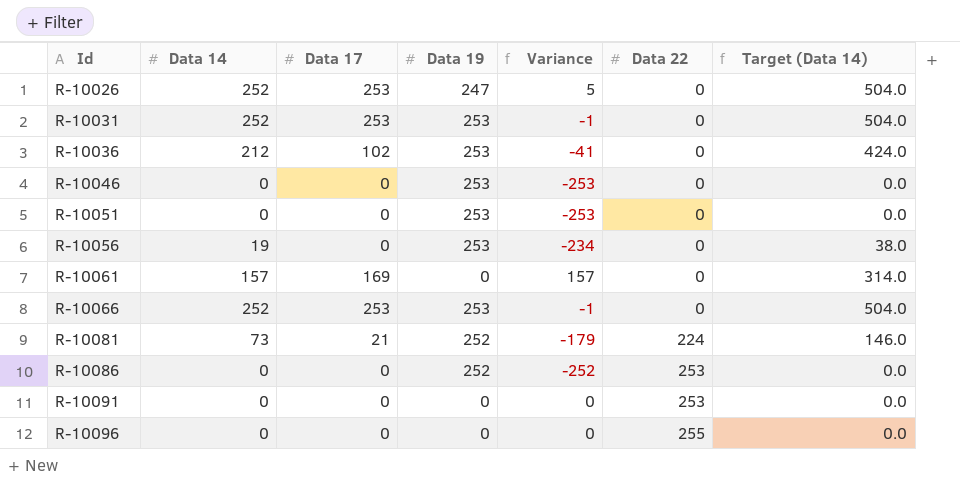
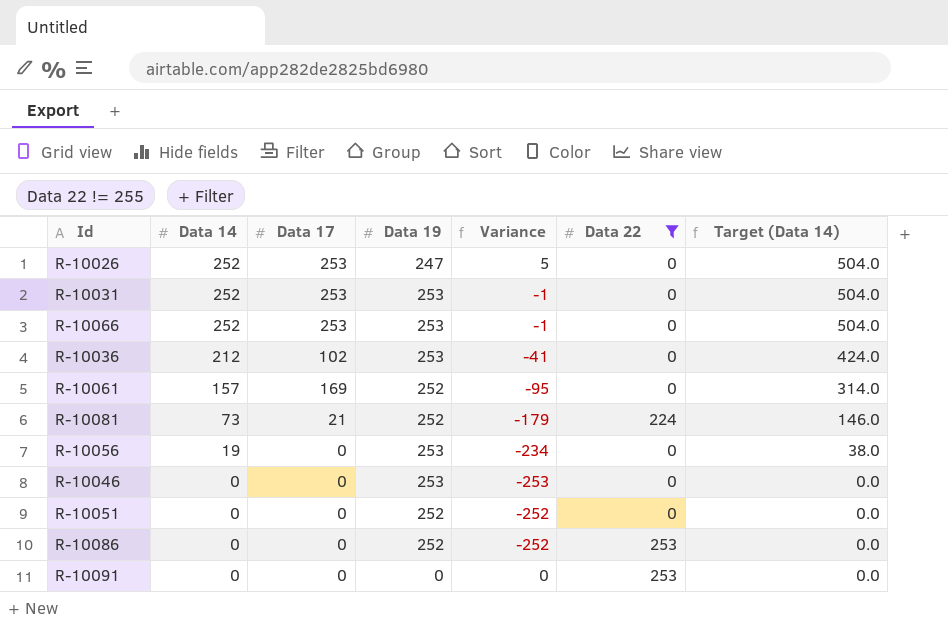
filter: none -> Data 22 != 255
row order: Id ascending -> Data 14 descending
R-10061 | Data 19: 0 -> 252
R-10061 | Variance: 157 -> -95
R-10051 | Data 19: 253 -> 252
R-10051 | Variance: -253 -> -252

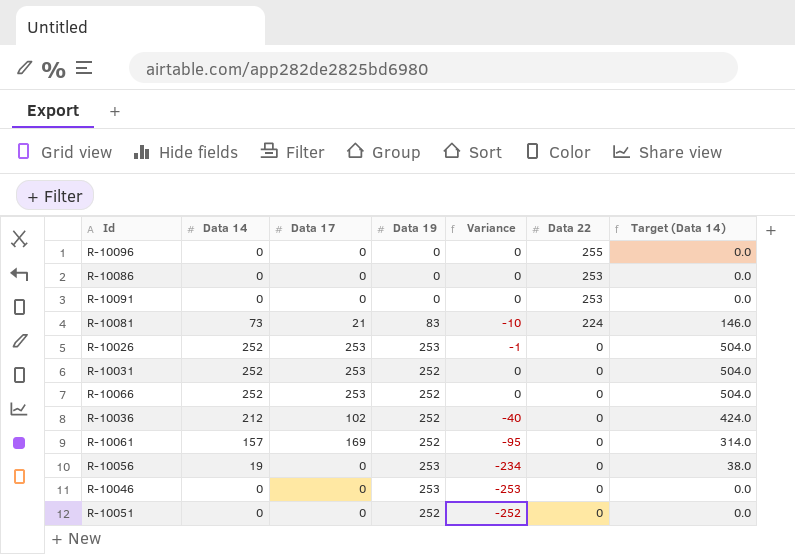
filter: Data 22 != 255 -> none
row order: Data 14 descending -> Data 22 descending
R-10086 | Data 19: 252 -> 0
R-10086 | Variance: -252 -> 0
R-10081 | Data 19: 252 -> 83
R-10081 | Variance: -179 -> -10
R-10026 | Data 19: 247 -> 253
R-10026 | Variance: 5 -> -1
R-10031 | Data 19: 253 -> 252
R-10031 | Variance: -1 -> 0
R-10066 | Data 19: 253 -> 252
R-10066 | Variance: -1 -> 0
R-10036 | Data 19: 253 -> 252
R-10036 | Variance: -41 -> -40

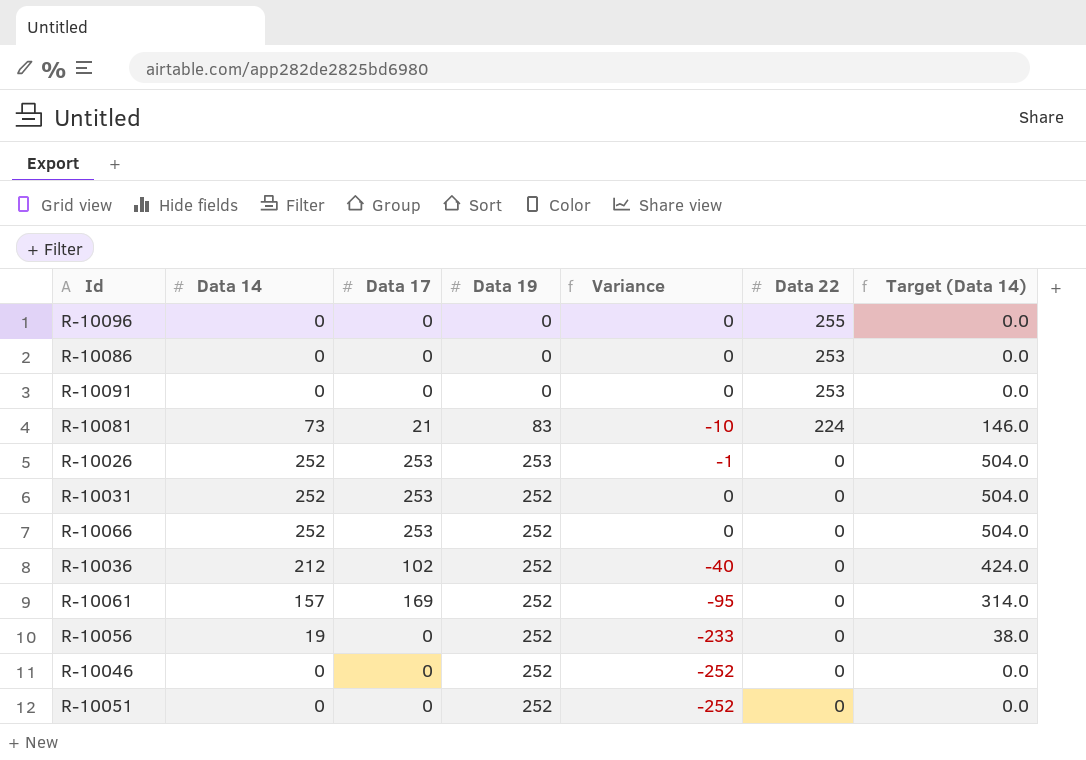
R-10056 | Data 19: 253 -> 252
R-10056 | Variance: -234 -> -233
R-10046 | Data 19: 253 -> 252
R-10046 | Variance: -253 -> -252

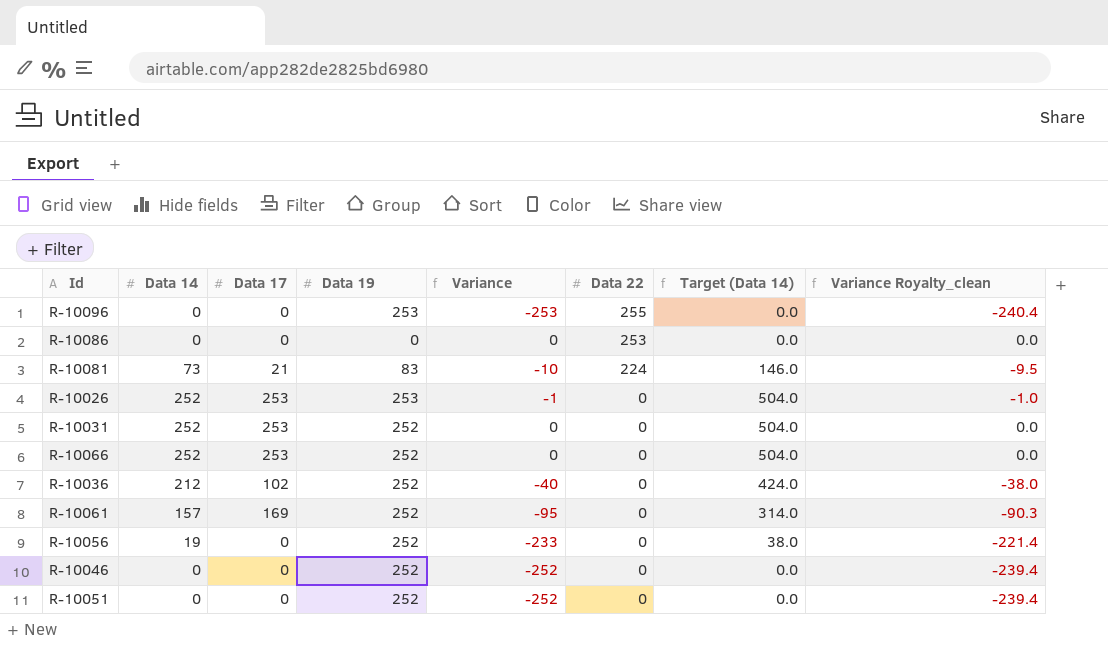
column Variance Royalty_clean | formula: none -> [Variance] * 0.95
row R-10091: 0 | 0 | 0 | 0 | 253 | 0.0 -> none
R-10096 | Data 19: 0 -> 253
R-10096 | Variance: 0 -> -253

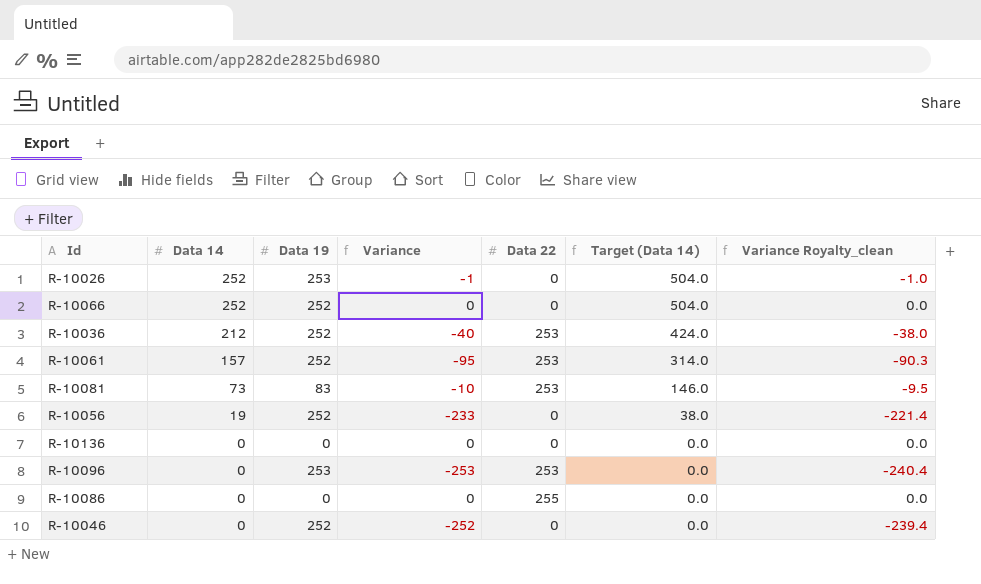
row order: Data 22 descending -> Data 14 descending
column Data 17 | position: 3 -> none
row R-10031: 252 | 253 | 252 | 0 | 0 | 504.0 | 0.0 -> none
row R-10051: 0 | 0 | 252 | -252 | 0 | 0.0 | -239.4 -> none
R-10036 | Data 22: 0 -> 253
R-10061 | Data 22: 0 -> 253
R-10081 | Data 22: 224 -> 253
row R-10136: none -> 0 | 0 | 0 | 0 | 0.0 | 0.0
R-10096 | Data 22: 255 -> 253
R-10086 | Data 22: 253 -> 255

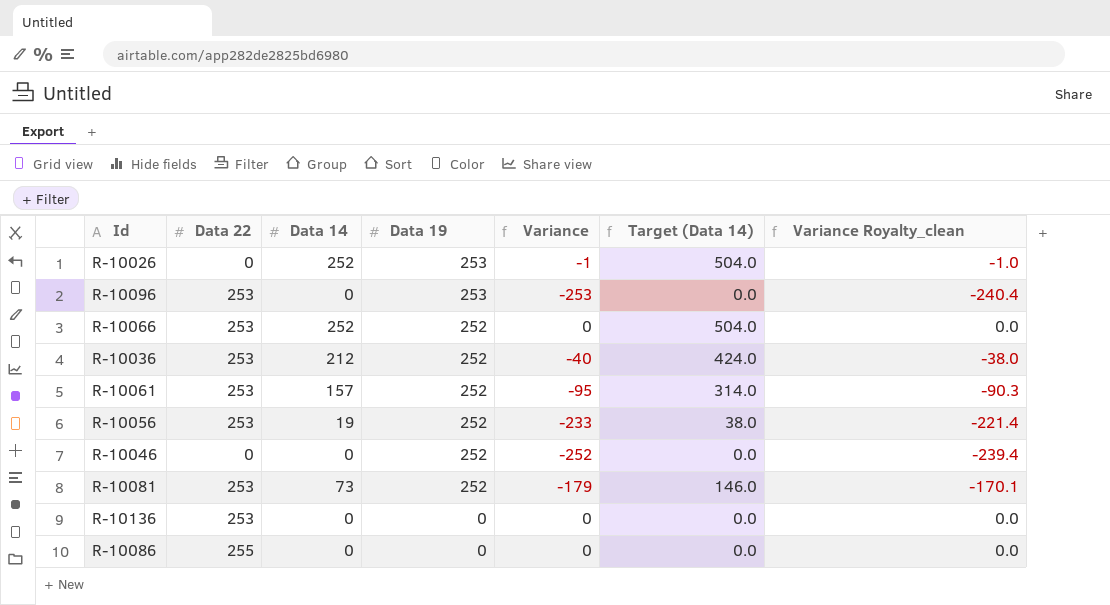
row order: Data 14 descending -> Data 19 descending
column Data 22 | position: 5 -> 2
R-10066 | Data 22: 0 -> 253
R-10056 | Data 22: 0 -> 253
R-10081 | Data 19: 83 -> 252
R-10081 | Variance: -10 -> -179
R-10081 | Variance Royalty_clean: -9.5 -> -170.1
R-10136 | Data 22: 0 -> 253

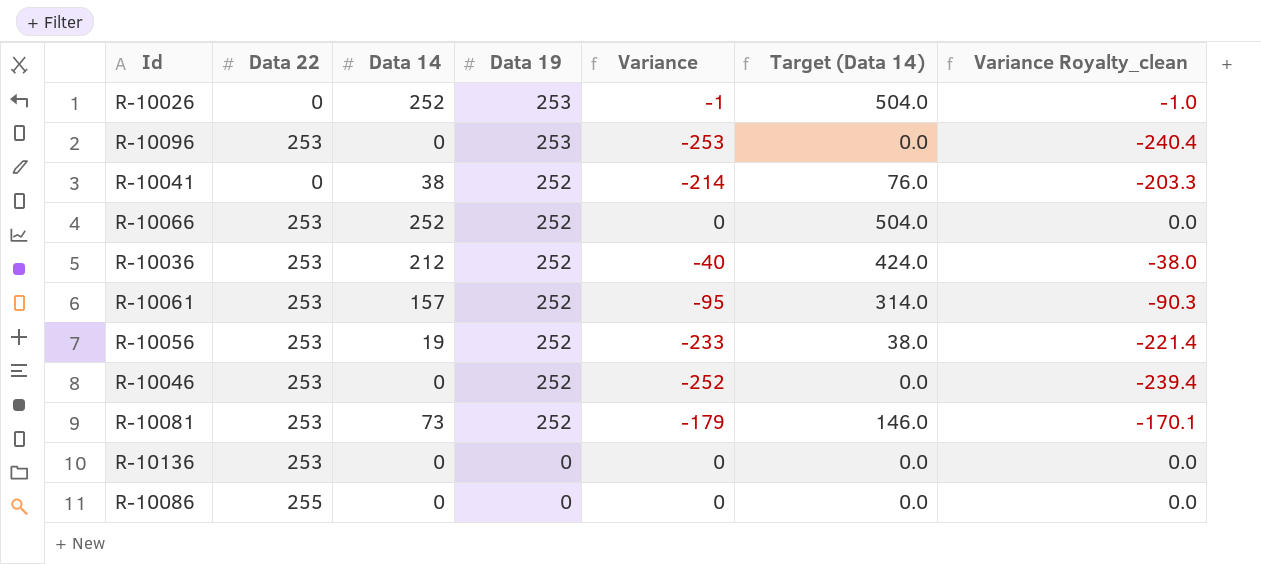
row R-10041: none -> 0 | 38 | 252 | -214 | 76.0 | -203.3
R-10046 | Data 22: 0 -> 253

